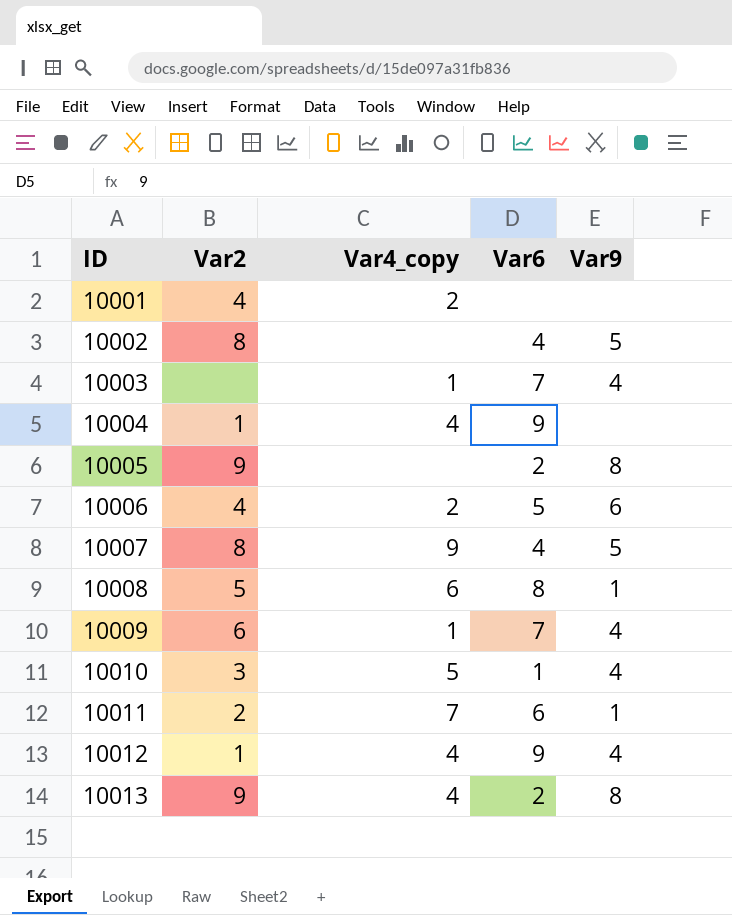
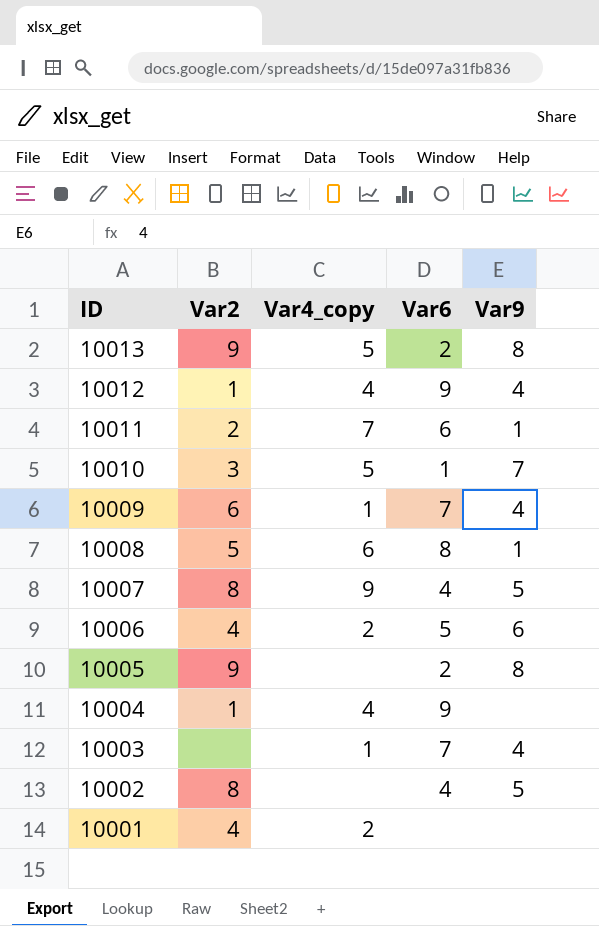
row order: ID ascending -> ID descending
10013 | Var4_copy: 4 -> 5
10010 | Var9: 4 -> 7

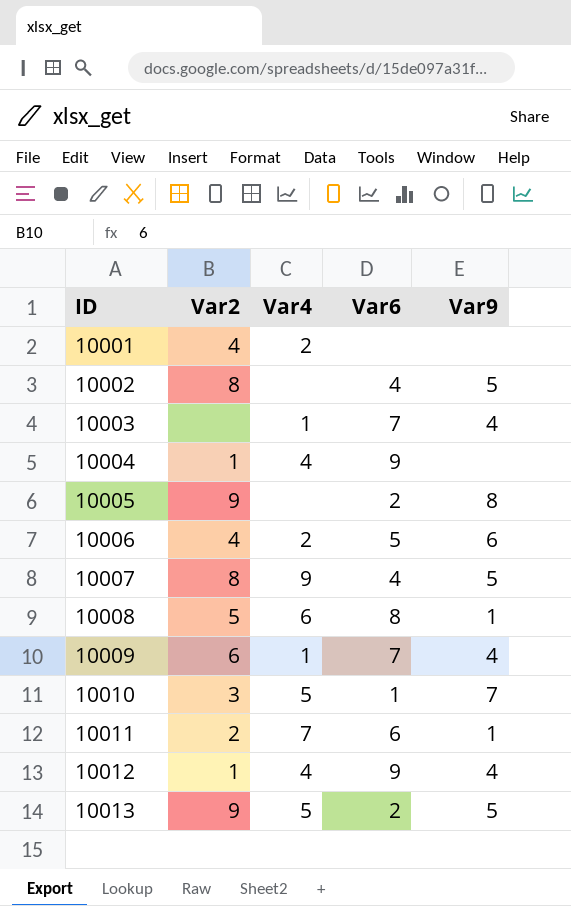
row order: ID descending -> ID ascending
column name: Var4_copy -> Var4
10013 | Var9: 8 -> 5

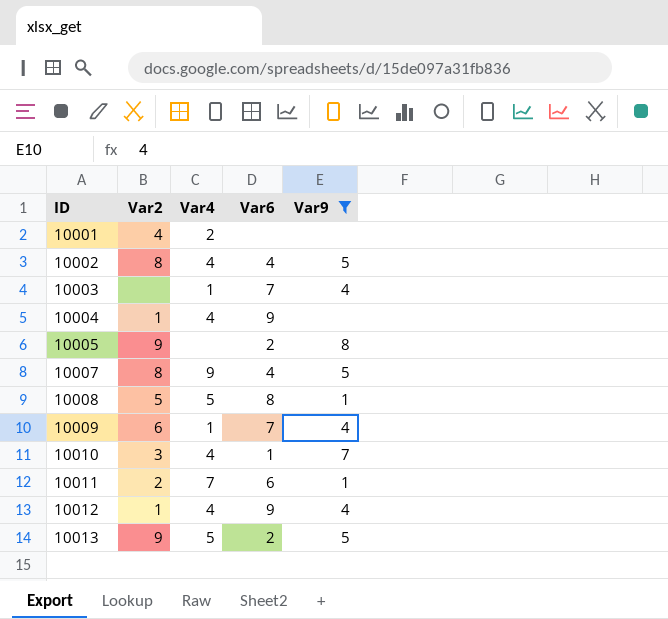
filter: none -> Var9 != 6
10002 | Var4: none -> 4
10008 | Var4: 6 -> 5
10010 | Var4: 5 -> 4

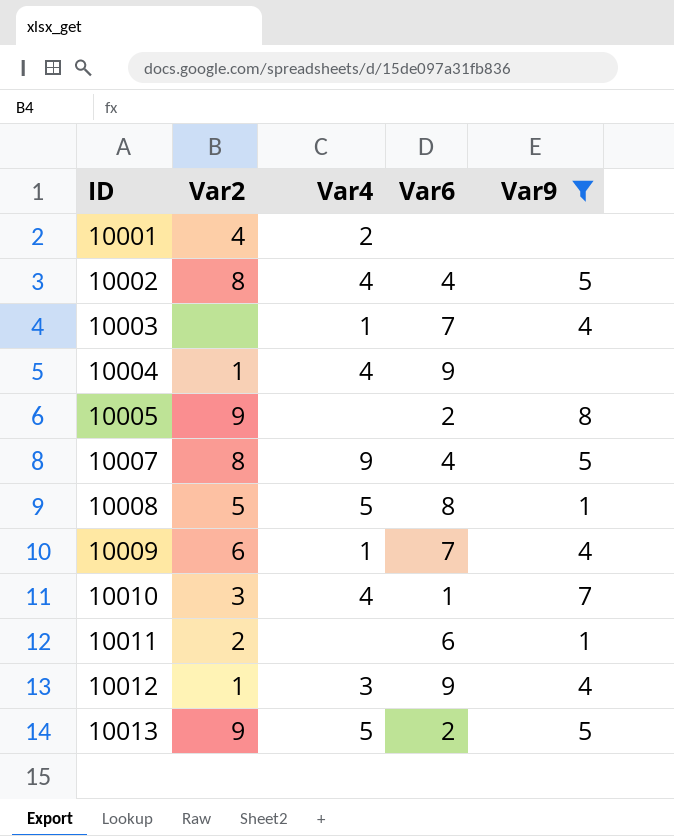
10011 | Var4: 7 -> none
10012 | Var4: 4 -> 3

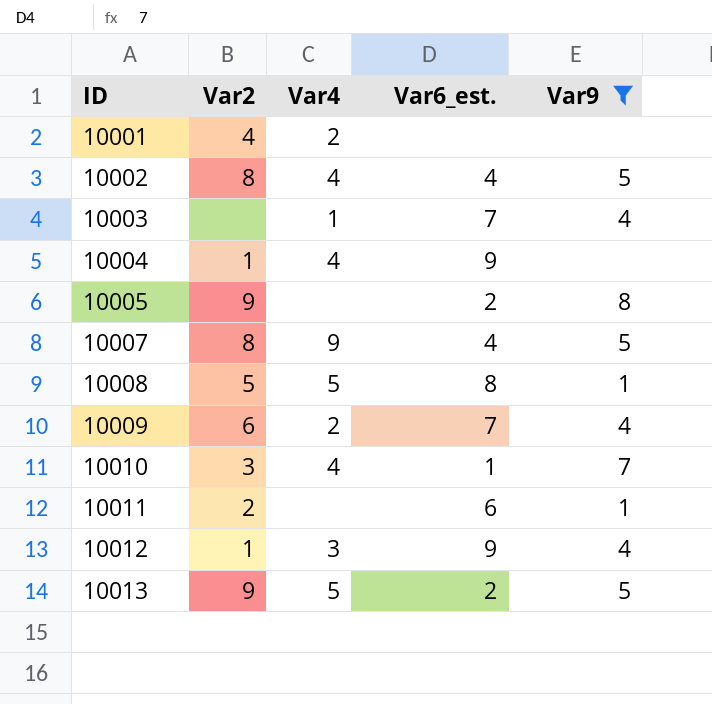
column name: Var6 -> Var6_est.
10009 | Var4: 1 -> 2

